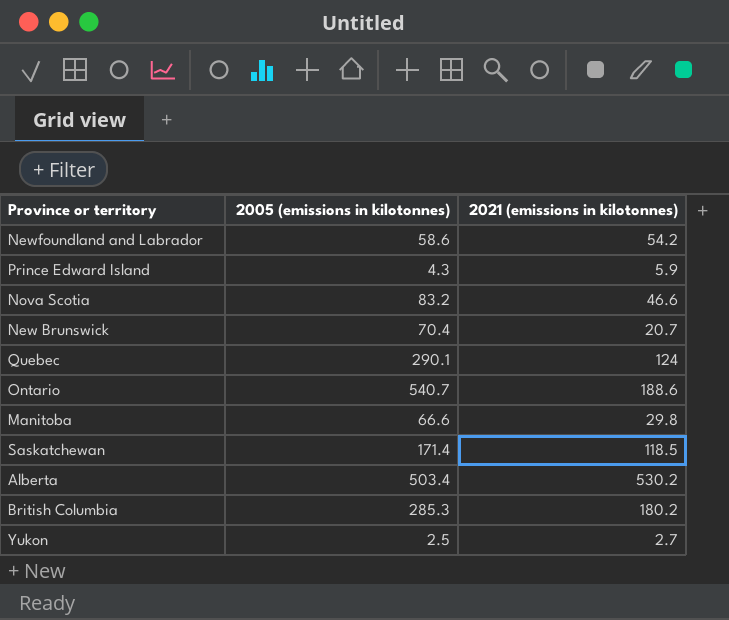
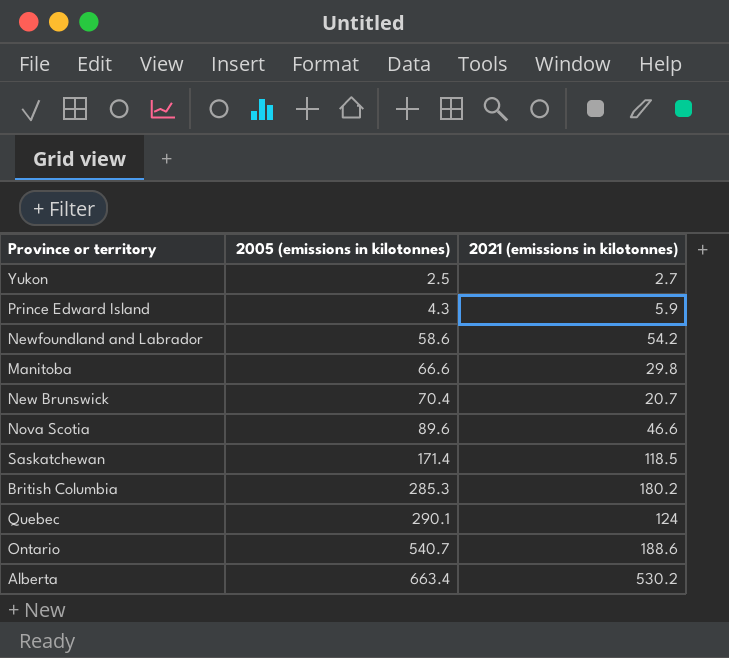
row order: none -> 2005 (emissions in kilotonnes) ascending
Nova Scotia | 2005 (emissions in kilotonnes): 83.2 -> 89.6
Alberta | 2005 (emissions in kilotonnes): 503.4 -> 663.4

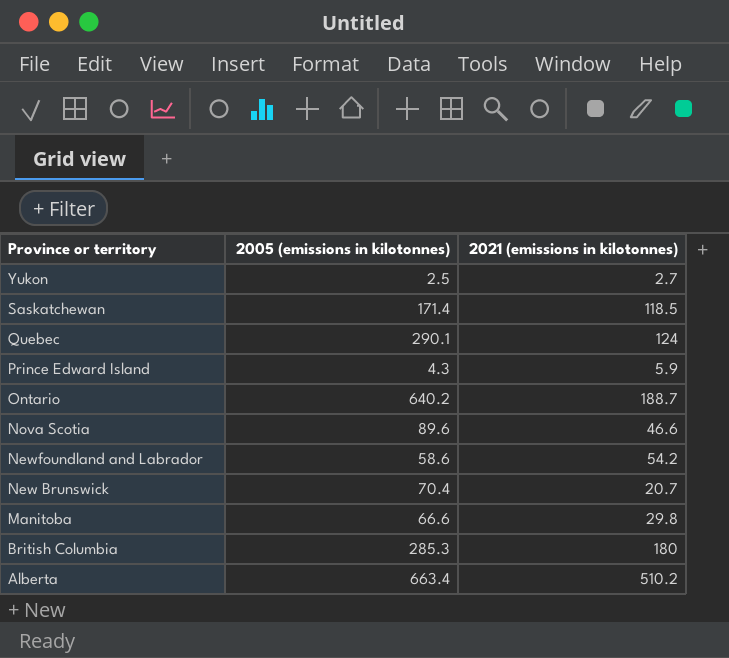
row order: 2005 (emissions in kilotonnes) ascending -> Province or territory descending
Ontario | 2005 (emissions in kilotonnes): 540.7 -> 640.2
Ontario | 2021 (emissions in kilotonnes): 188.6 -> 188.7
British Columbia | 2021 (emissions in kilotonnes): 180.2 -> 180
Alberta | 2021 (emissions in kilotonnes): 530.2 -> 510.2

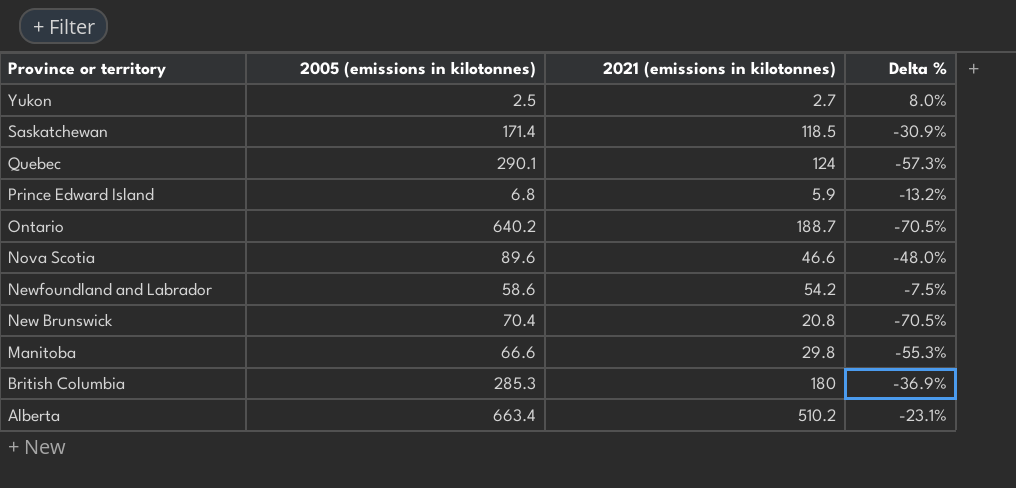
column Delta % | formula: none -> ([2021 (emissions in kilotonnes)] - [2005 (emissions in kilotonnes)]) / [2005 (emissions in kilotonnes)]
Prince Edward Island | 2005 (emissions in kilotonnes): 4.3 -> 6.8
New Brunswick | 2021 (emissions in kilotonnes): 20.7 -> 20.8

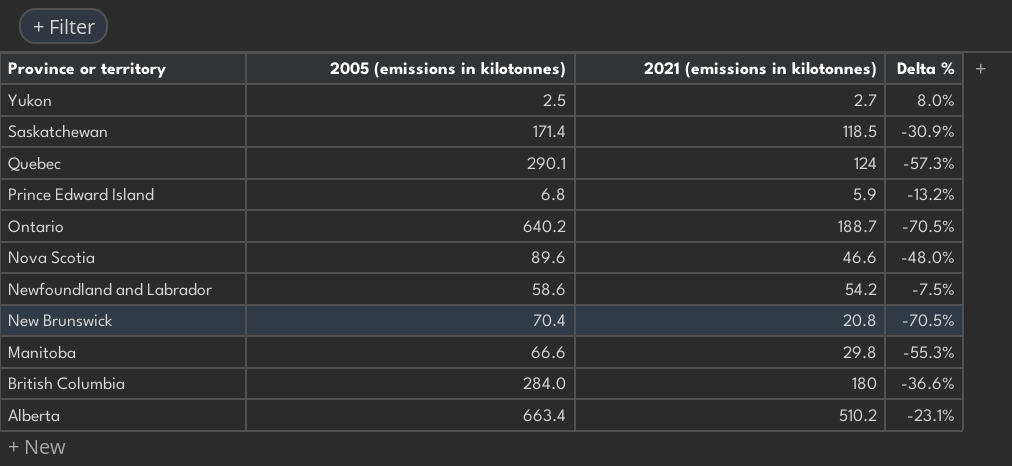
British Columbia | 2005 (emissions in kilotonnes): 285.3 -> 284.0
British Columbia | Delta %: -36.9% -> -36.6%

